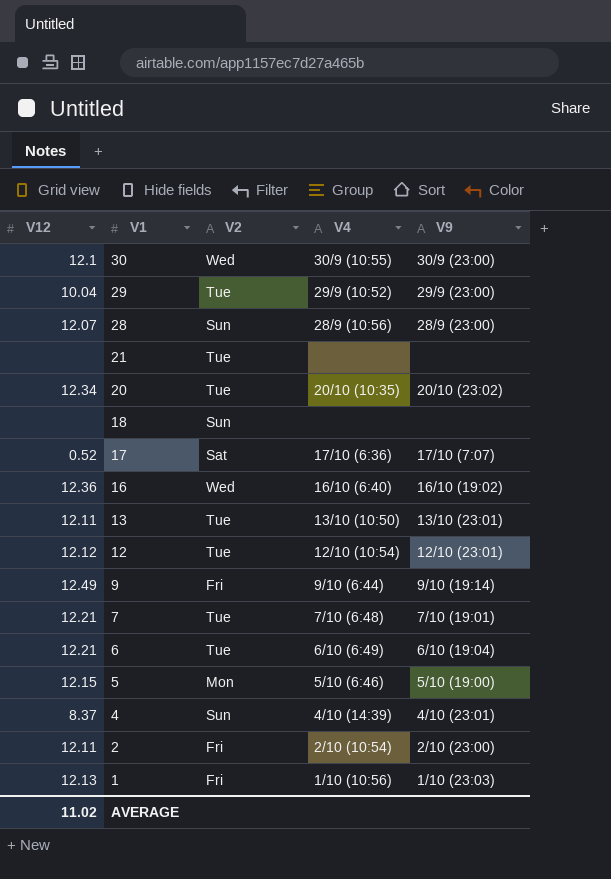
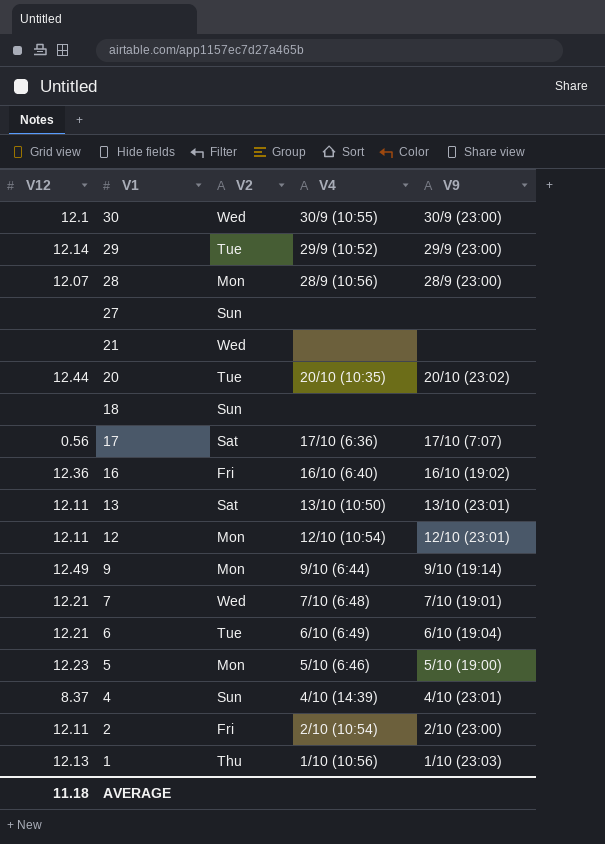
29 | V12: 10.04 -> 12.14
28 | V2: Sun -> Mon
row 27: none -> none | Sun | none | none
21 | V2: Tue -> Wed
20 | V12: 12.34 -> 12.44
17 | V12: 0.52 -> 0.56
16 | V2: Wed -> Fri
13 | V2: Tue -> Sat
12 | V12: 12.12 -> 12.11
12 | V2: Tue -> Mon
9 | V2: Fri -> Mon
7 | V2: Tue -> Wed
5 | V12: 12.15 -> 12.23
1 | V2: Fri -> Thu
AVERAGE | V12: 11.02 -> 11.18

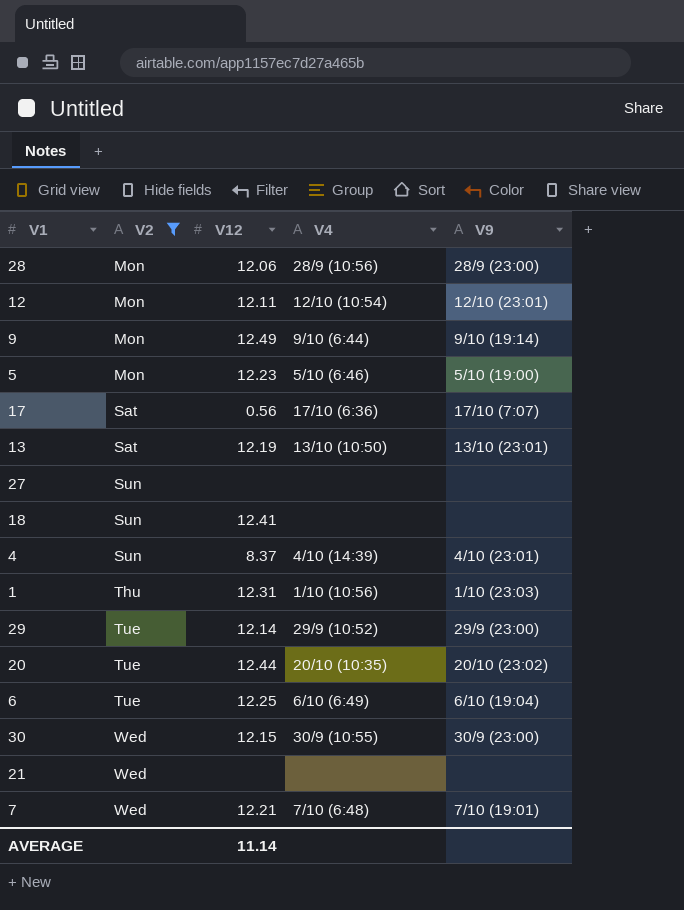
filter: none -> V2 != Fri
row order: V1 descending -> V2 ascending
column V12 | position: 1 -> 3
28 | V12: 12.07 -> 12.06
13 | V12: 12.11 -> 12.19
18 | V12: none -> 12.41
1 | V12: 12.13 -> 12.31
6 | V12: 12.21 -> 12.25
30 | V12: 12.1 -> 12.15
AVERAGE | V12: 11.18 -> 11.14

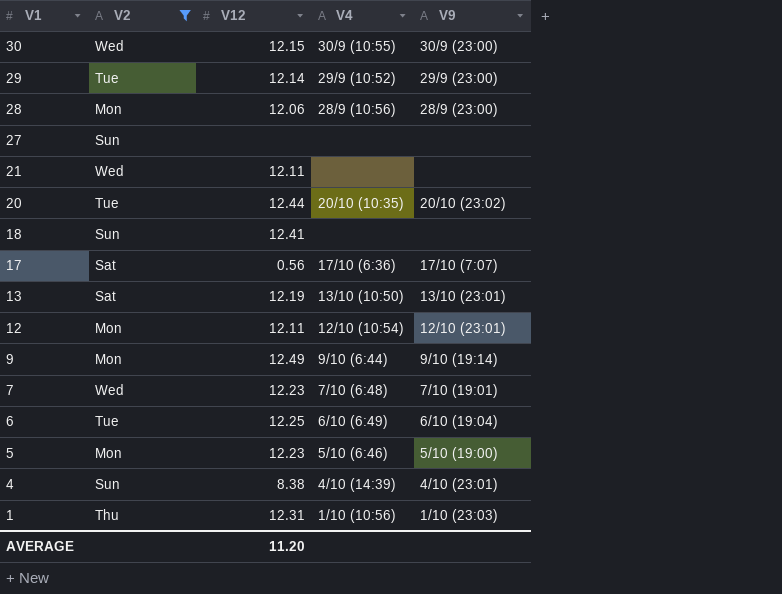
row order: V2 ascending -> V1 descending
21 | V12: none -> 12.11
7 | V12: 12.21 -> 12.23
4 | V12: 8.37 -> 8.38
AVERAGE | V12: 11.14 -> 11.20

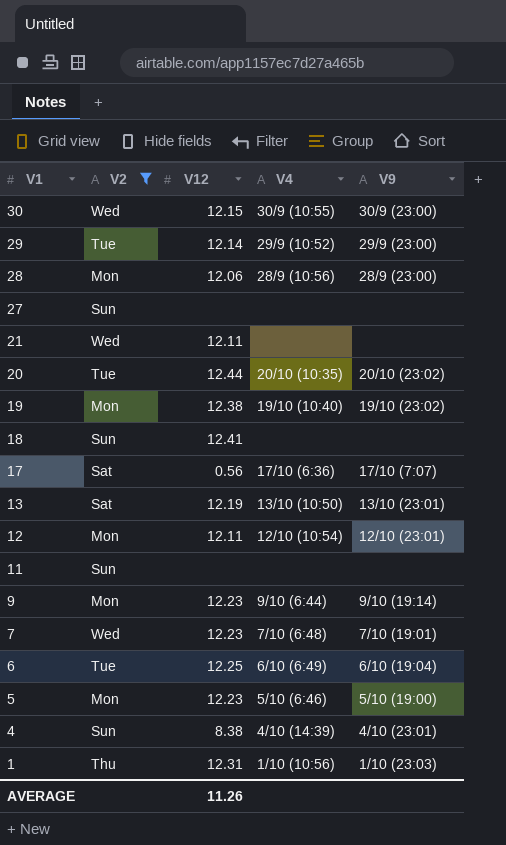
row 19: none -> Mon | 12.38 | 19/10 (10:40) | 19/10 (23:02)
row 11: none -> Sun | none | none | none
9 | V12: 12.49 -> 12.23
AVERAGE | V12: 11.20 -> 11.26

